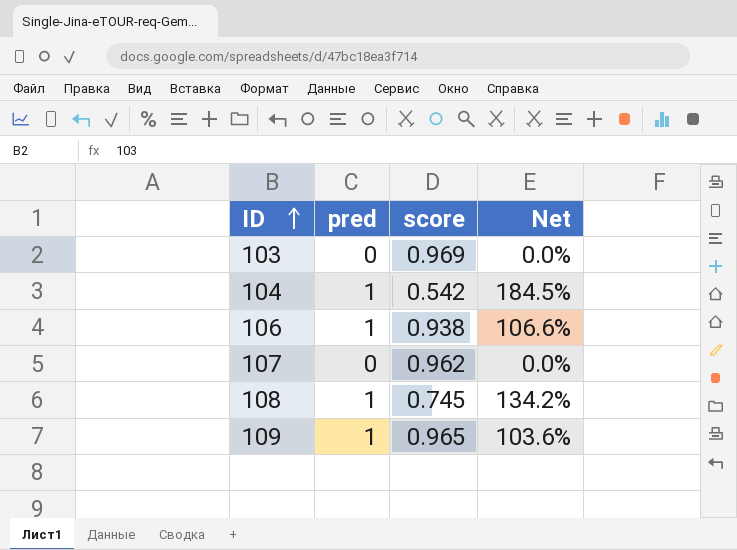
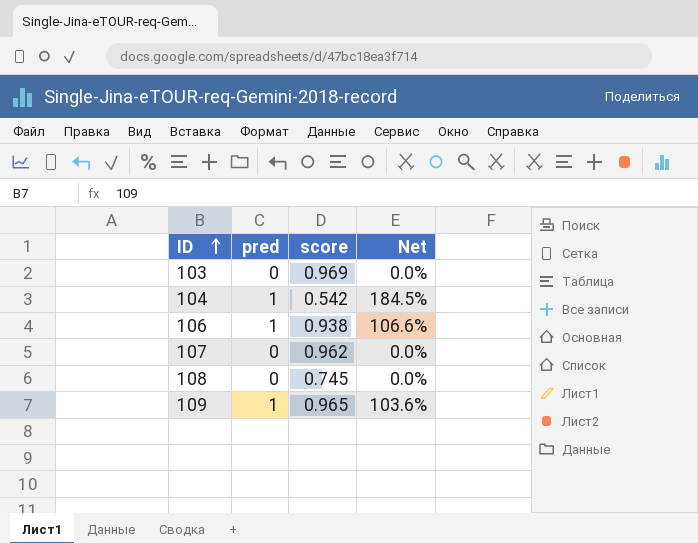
108 | pred: 1 -> 0
108 | Net: 134.2% -> 0.0%

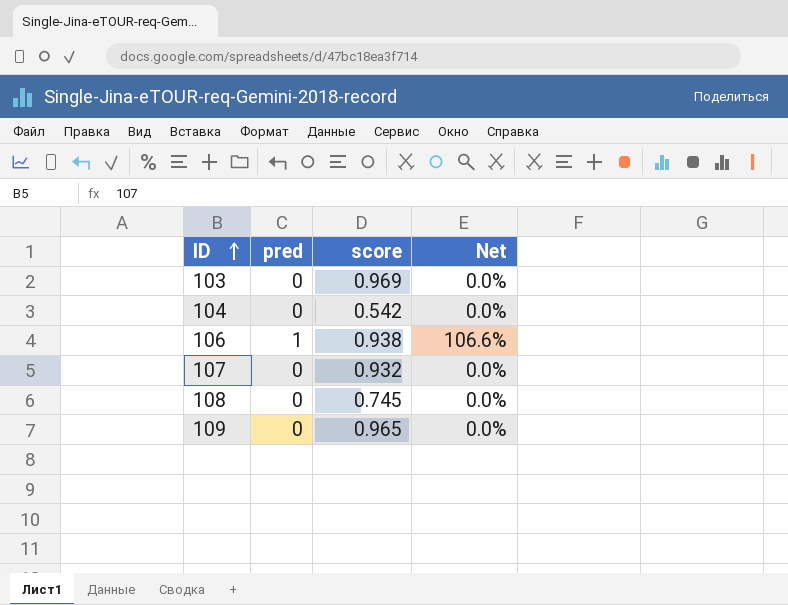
104 | pred: 1 -> 0
104 | Net: 184.5% -> 0.0%
107 | score: 0.962 -> 0.932
109 | pred: 1 -> 0
109 | Net: 103.6% -> 0.0%

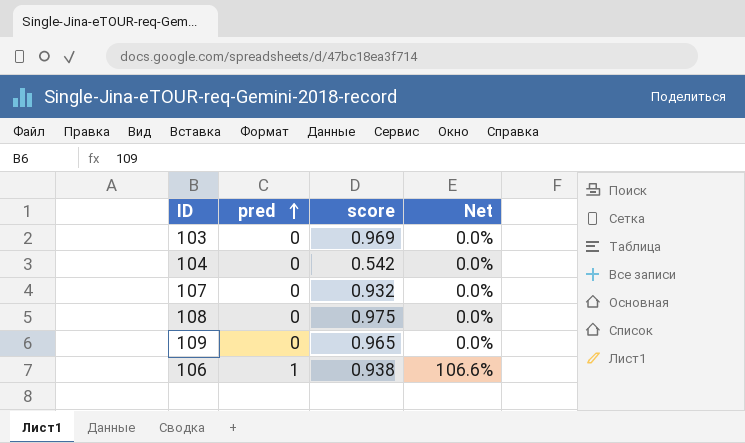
row order: ID ascending -> pred ascending
108 | score: 0.745 -> 0.975

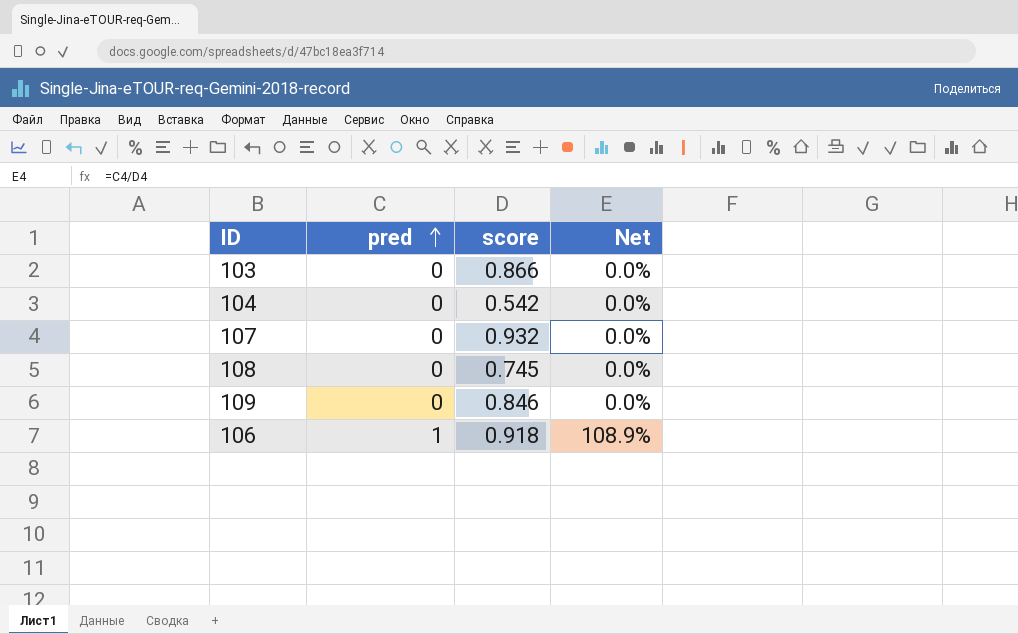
103 | score: 0.969 -> 0.866
108 | score: 0.975 -> 0.745
109 | score: 0.965 -> 0.846
106 | score: 0.938 -> 0.918
106 | Net: 106.6% -> 108.9%

